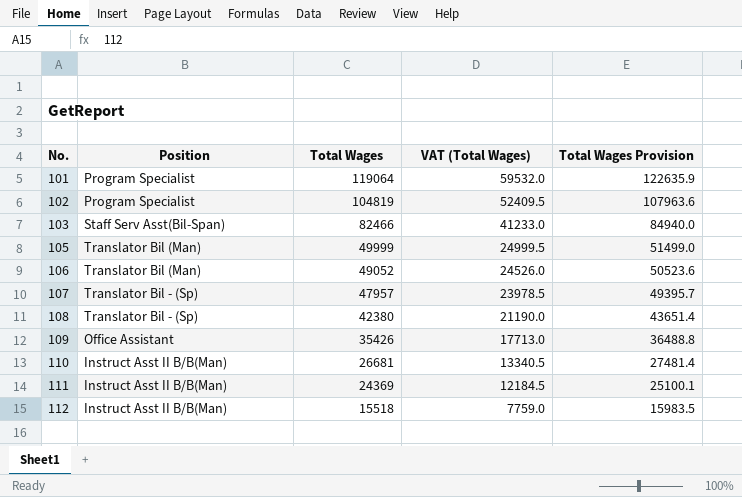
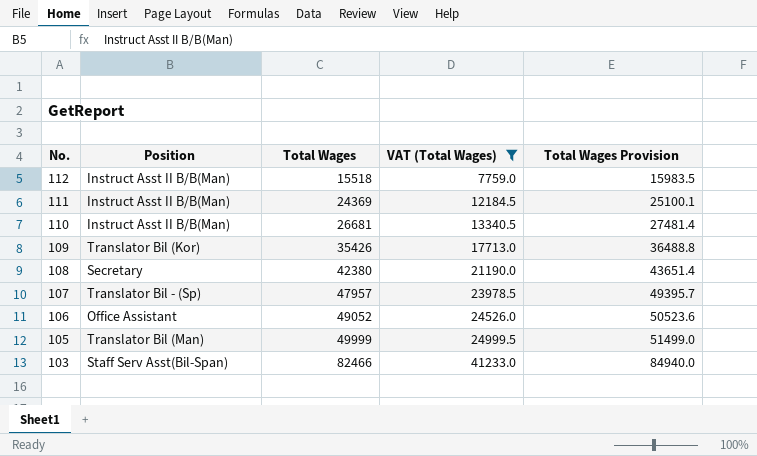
filter: none -> VAT (Total Wages) <= 41233.0
row order: No. ascending -> No. descending
109 | Position: Office Assistant -> Translator Bil (Kor)
108 | Position: Translator Bil - (Sp) -> Secretary
106 | Position: Translator Bil (Man) -> Office Assistant

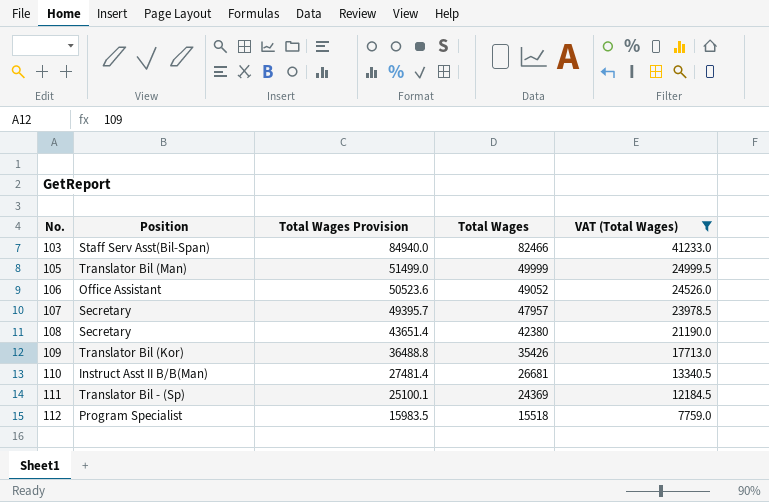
row order: No. descending -> No. ascending
column Total Wages Provision | position: 5 -> 3
107 | Position: Translator Bil - (Sp) -> Secretary
111 | Position: Instruct Asst II B/B(Man) -> Translator Bil - (Sp)
112 | Position: Instruct Asst II B/B(Man) -> Program Specialist

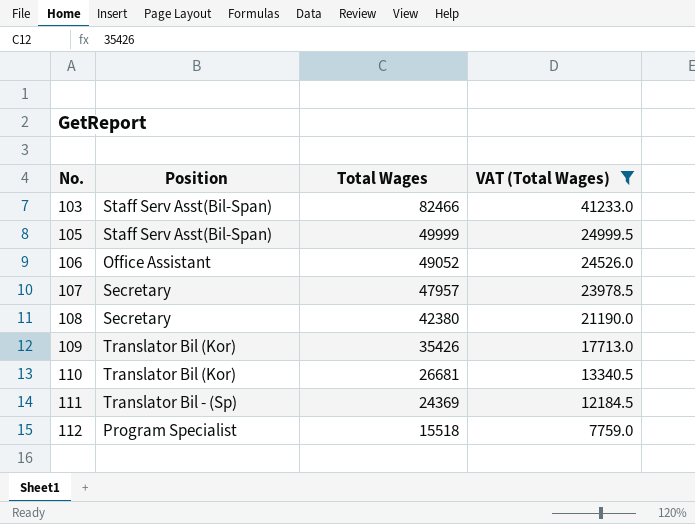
column Total Wages Provision | formula: [Total Wages] * 1.03 -> none
105 | Position: Translator Bil (Man) -> Staff Serv Asst(Bil-Span)
110 | Position: Instruct Asst II B/B(Man) -> Translator Bil (Kor)

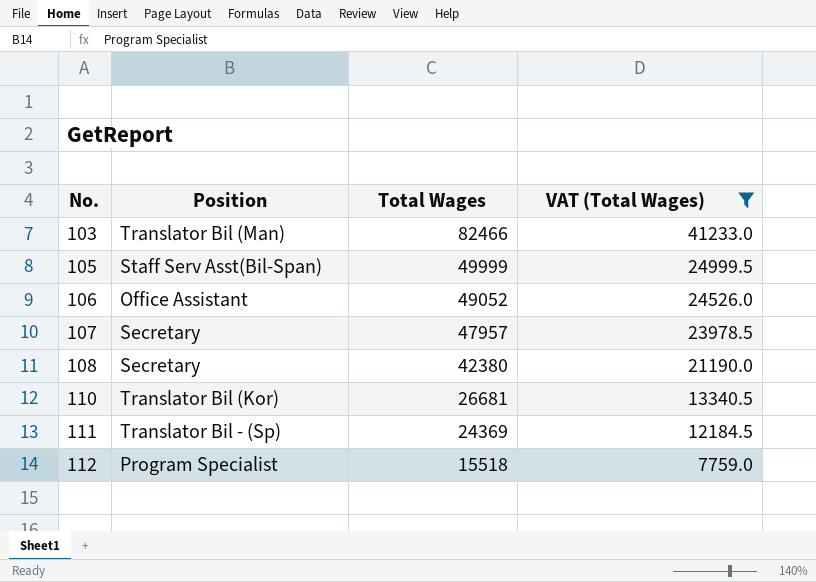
row 109: Translator Bil (Kor) | 35426 | 17713.0 -> none
103 | Position: Staff Serv Asst(Bil-Span) -> Translator Bil (Man)

